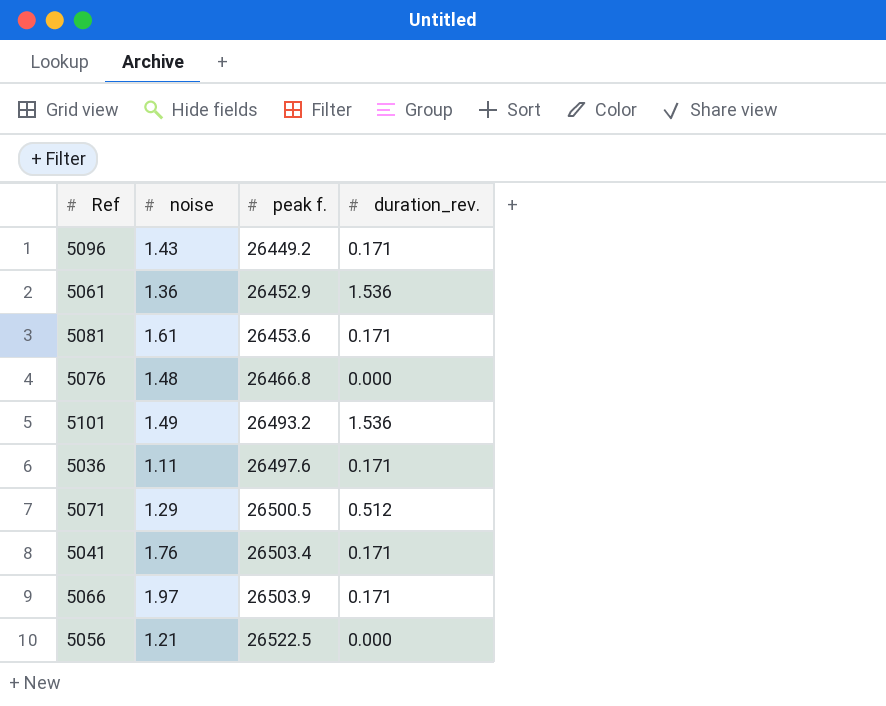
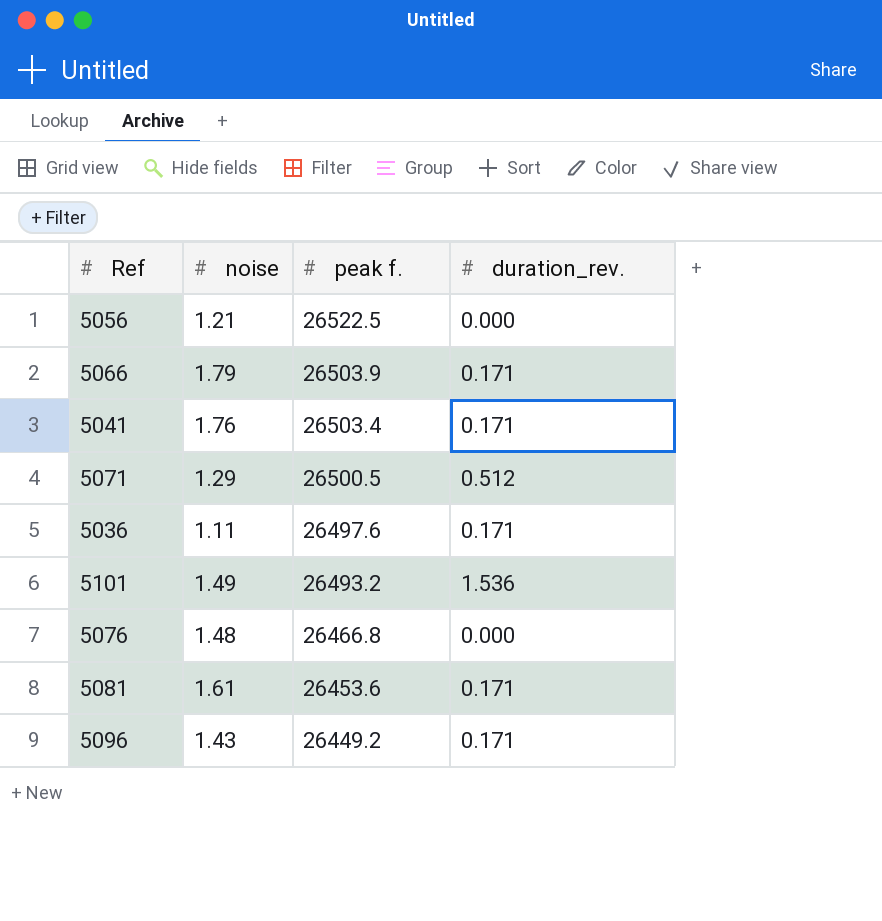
row order: peak f. ascending -> peak f. descending
row 5061: 1.36 | 26452.9 | 1.536 -> none
5066 | noise: 1.97 -> 1.79

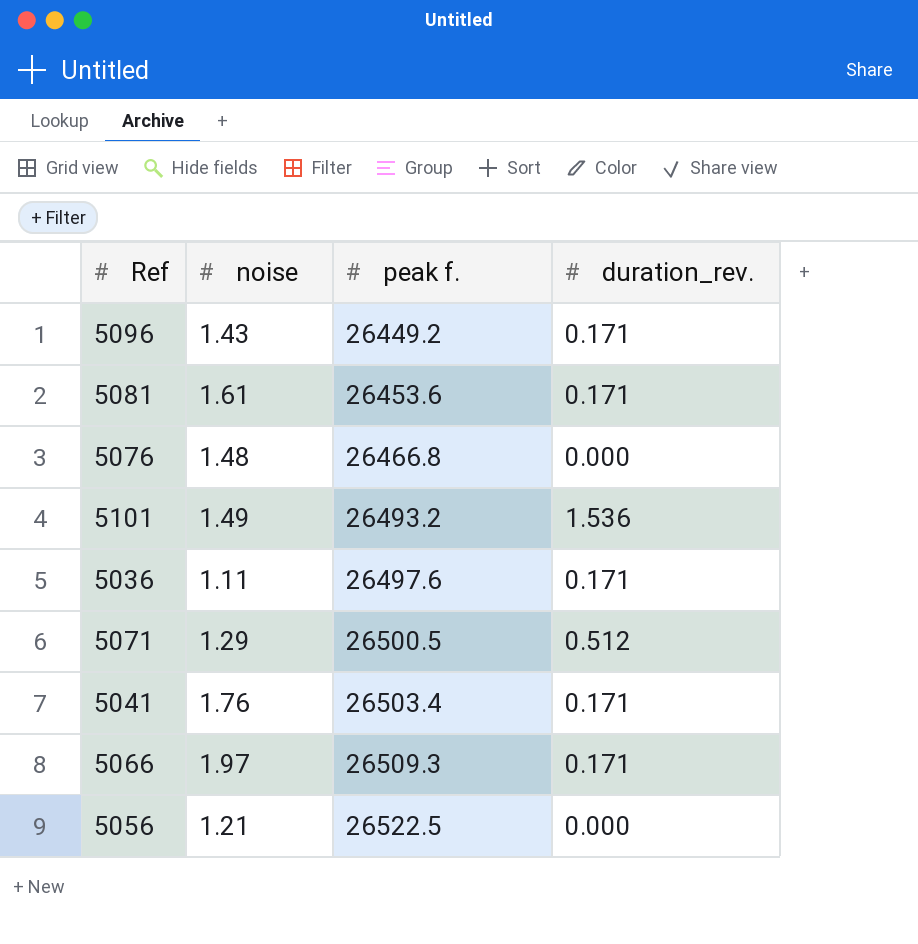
row order: peak f. descending -> peak f. ascending
5066 | noise: 1.79 -> 1.97
5066 | peak f.: 26503.9 -> 26509.3

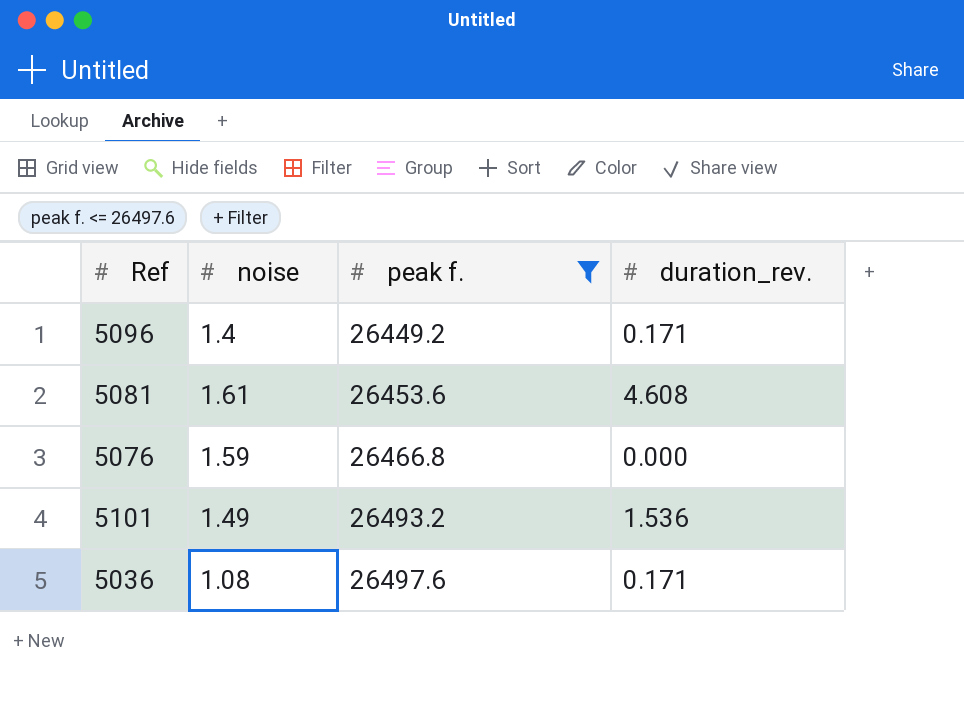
filter: none -> peak f. <= 26497.6
5096 | noise: 1.43 -> 1.4
5081 | duration_rev.: 0.171 -> 4.608
5076 | noise: 1.48 -> 1.59
5036 | noise: 1.11 -> 1.08

